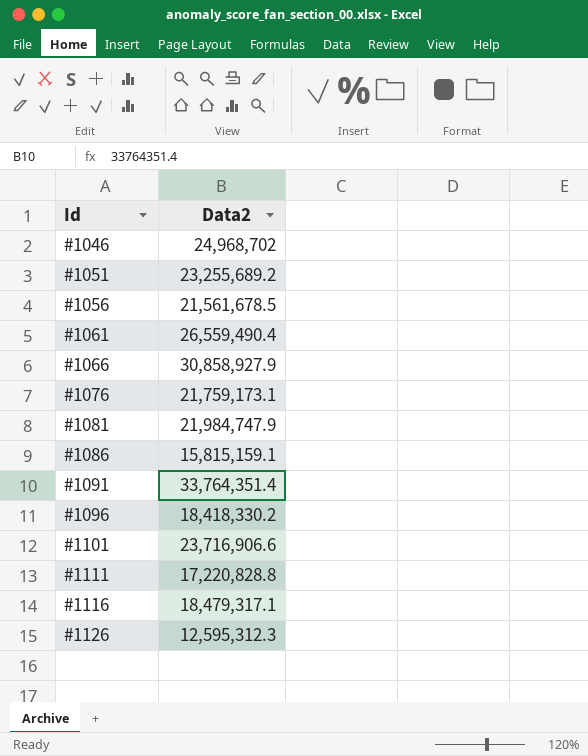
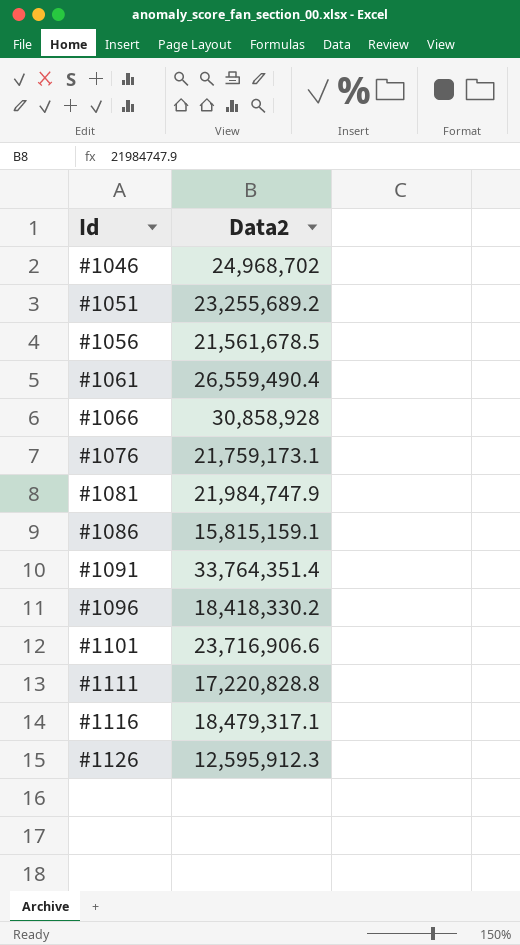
#1066 | Data2: 30,858,927.9 -> 30,858,928
#1126 | Data2: 12,595,312.3 -> 12,595,912.3

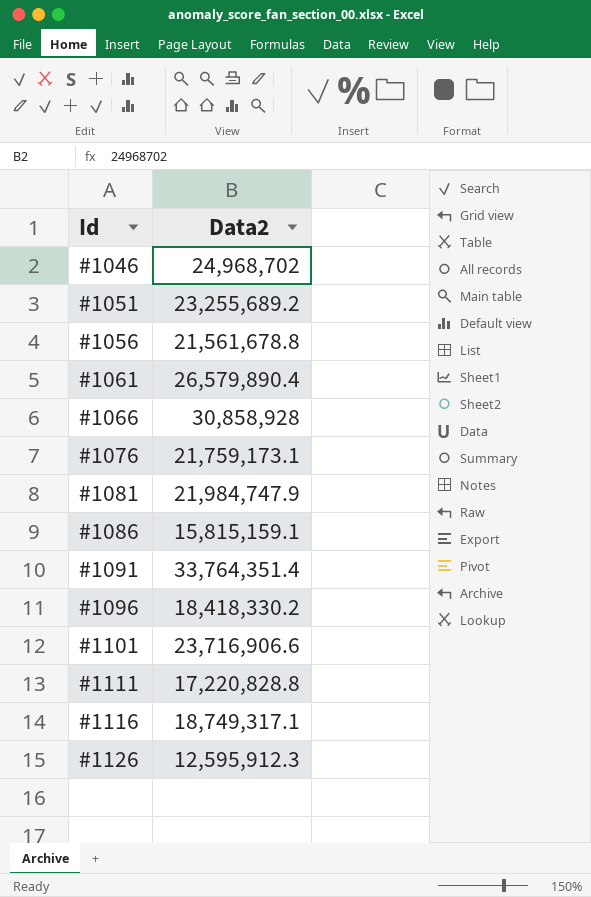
#1056 | Data2: 21,561,678.5 -> 21,561,678.8
#1061 | Data2: 26,559,490.4 -> 26,579,890.4
#1116 | Data2: 18,479,317.1 -> 18,749,317.1

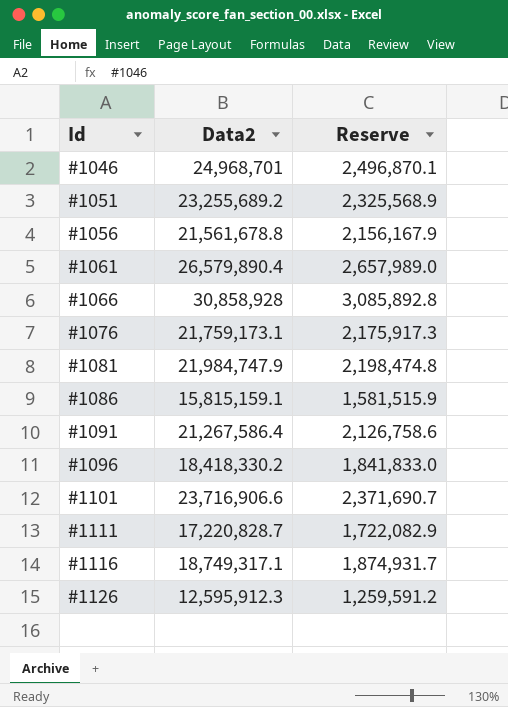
column Reserve | formula: none -> [Data2] * 0.1
#1046 | Data2: 24,968,702 -> 24,968,701
#1091 | Data2: 33,764,351.4 -> 21,267,586.4
#1111 | Data2: 17,220,828.8 -> 17,220,828.7

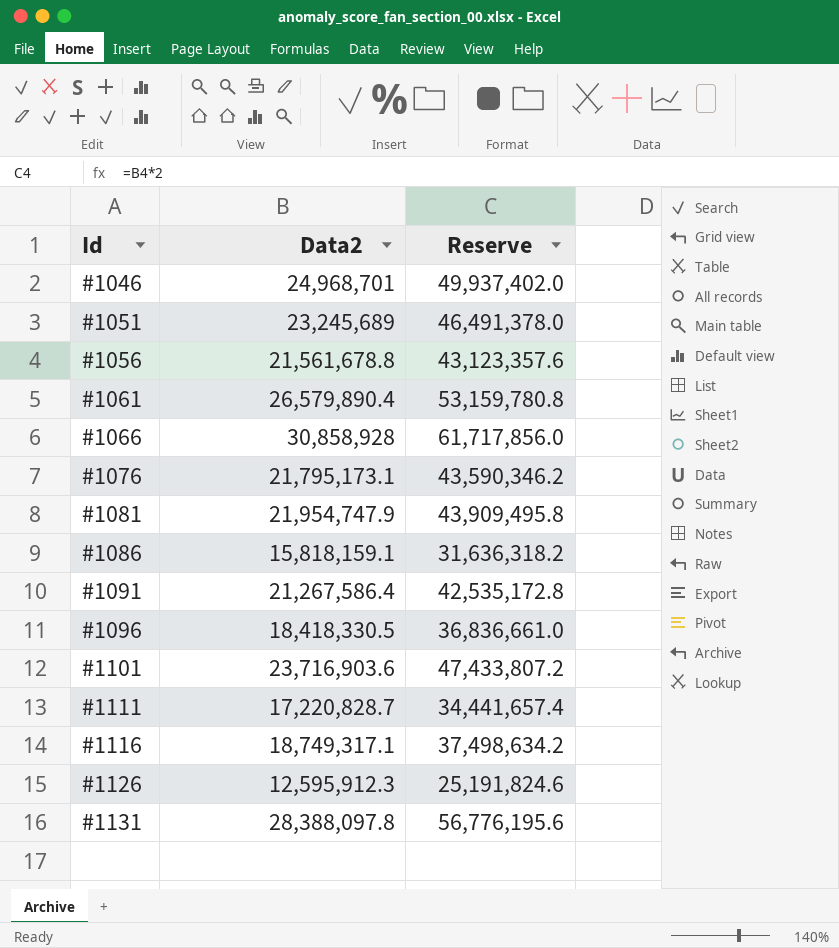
column Reserve | formula: [Data2] * 0.1 -> [Data2] * 2
#1051 | Data2: 23,255,689.2 -> 23,245,689
#1076 | Data2: 21,759,173.1 -> 21,795,173.1
#1081 | Data2: 21,984,747.9 -> 21,954,747.9
#1086 | Data2: 15,815,159.1 -> 15,818,159.1
#1096 | Data2: 18,418,330.2 -> 18,418,330.5
#1101 | Data2: 23,716,906.6 -> 23,716,903.6
row #1131: none -> 28,388,097.8 | 56,776,195.6

